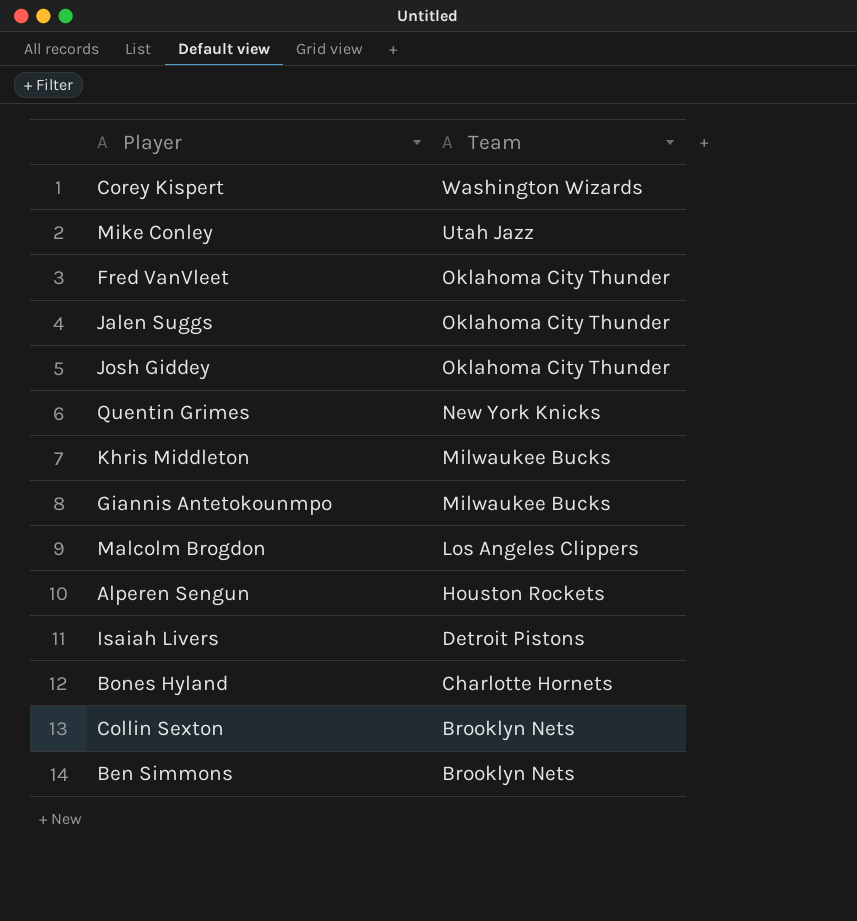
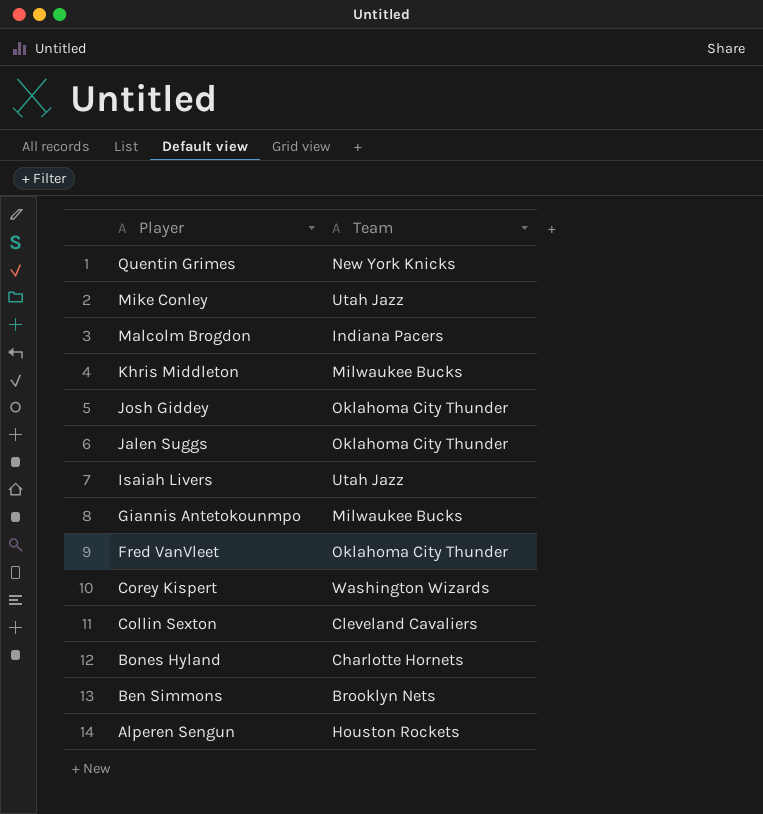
row order: Team descending -> Player descending
Malcolm Brogdon | Team: Los Angeles Clippers -> Indiana Pacers
Isaiah Livers | Team: Detroit Pistons -> Utah Jazz
Collin Sexton | Team: Brooklyn Nets -> Cleveland Cavaliers

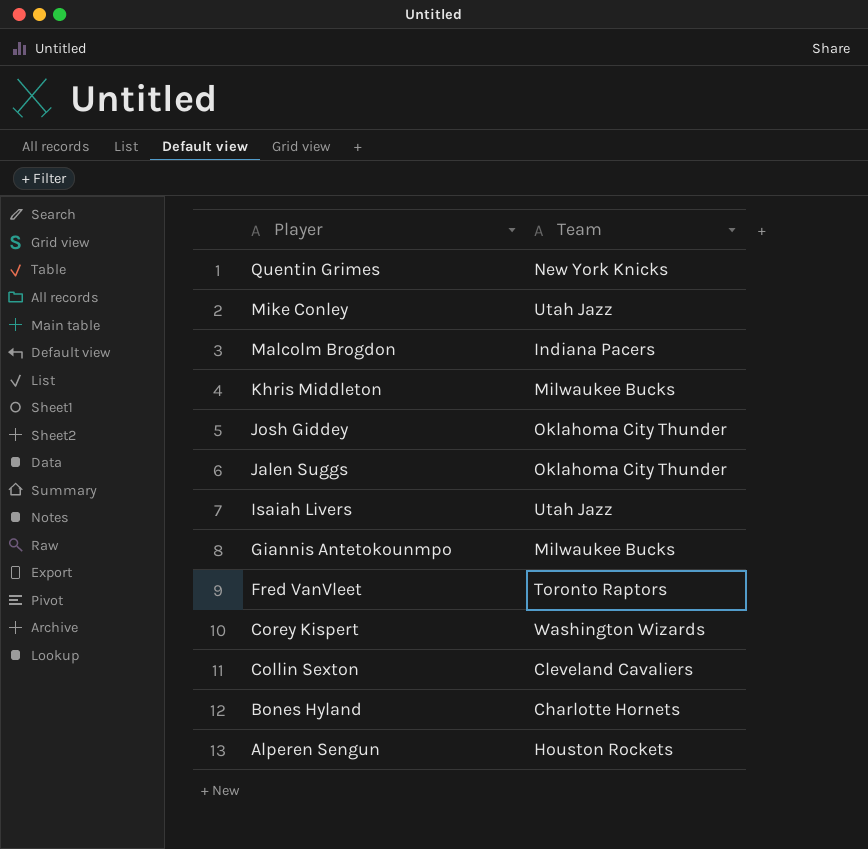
row Ben Simmons: Brooklyn Nets -> none
Fred VanVleet | Team: Oklahoma City Thunder -> Toronto Raptors

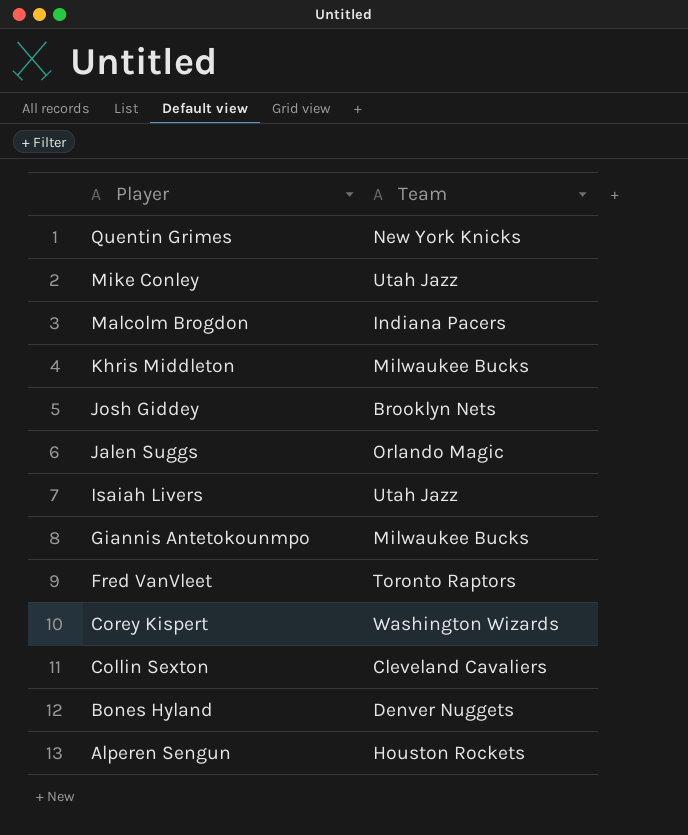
Josh Giddey | Team: Oklahoma City Thunder -> Brooklyn Nets
Jalen Suggs | Team: Oklahoma City Thunder -> Orlando Magic
Bones Hyland | Team: Charlotte Hornets -> Denver Nuggets

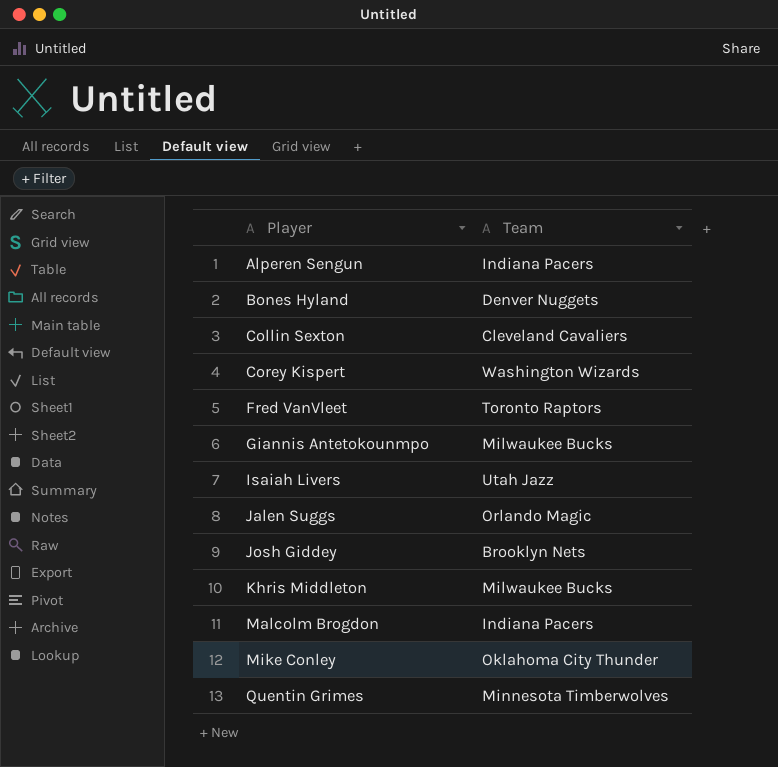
row order: Player descending -> Player ascending
Alperen Sengun | Team: Houston Rockets -> Indiana Pacers
Mike Conley | Team: Utah Jazz -> Oklahoma City Thunder
Quentin Grimes | Team: New York Knicks -> Minnesota Timberwolves

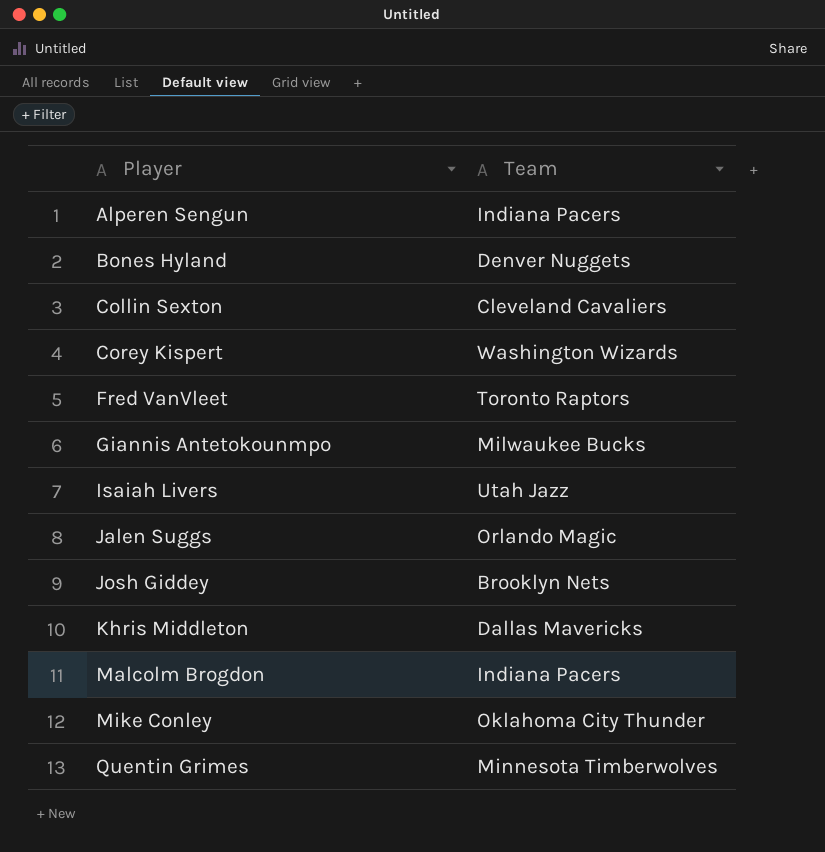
Khris Middleton | Team: Milwaukee Bucks -> Dallas Mavericks

